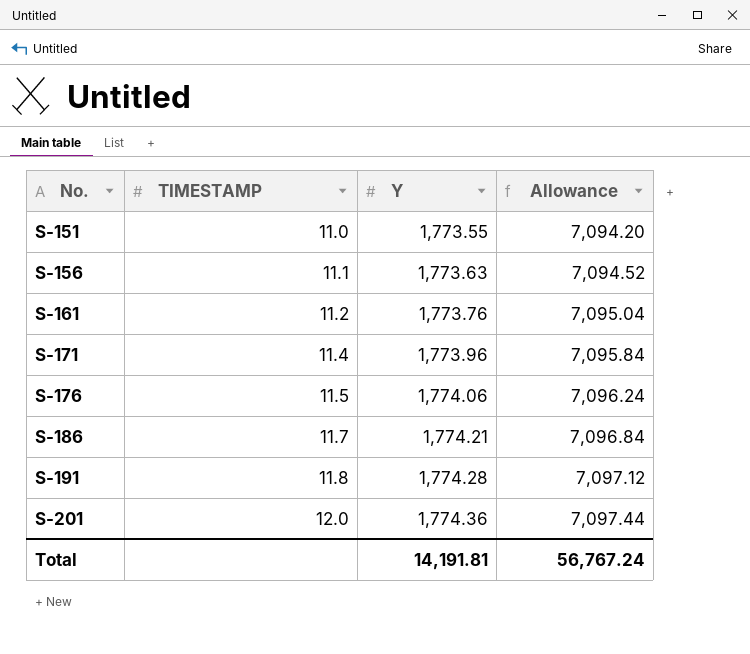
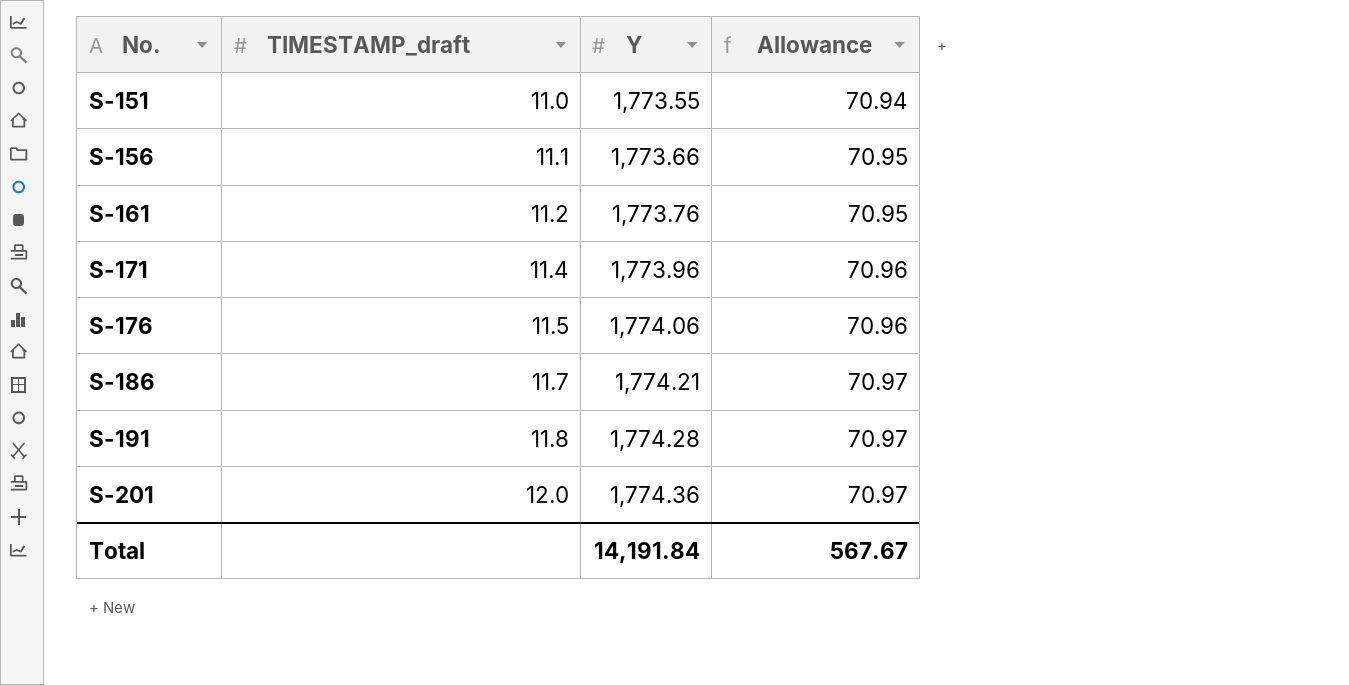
column name: TIMESTAMP -> TIMESTAMP_draft
column Allowance | formula: [Y] * 4 -> [Y] * 0.04
S-156 | Y: 1,773.63 -> 1,773.66
Total | Y: 14,191.81 -> 14,191.84
Total | Allowance: 56,767.24 -> 567.67

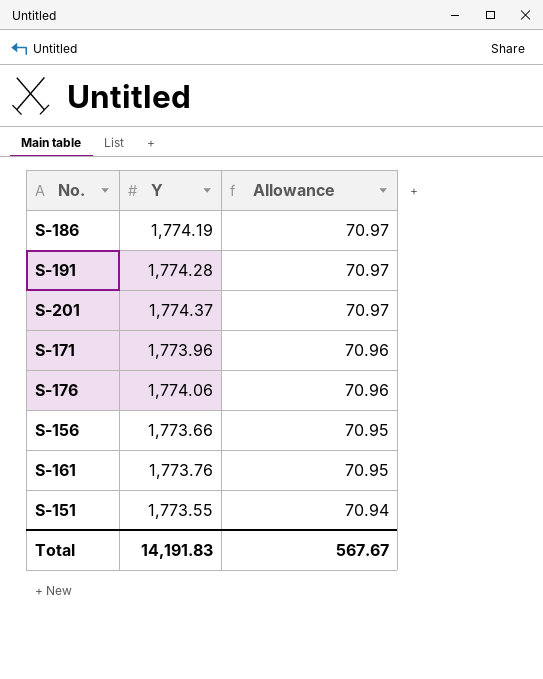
row order: No. ascending -> Allowance descending
column TIMESTAMP_draft | position: 2 -> none
S-186 | Y: 1,774.21 -> 1,774.19
S-201 | Y: 1,774.36 -> 1,774.37
Total | Y: 14,191.84 -> 14,191.83

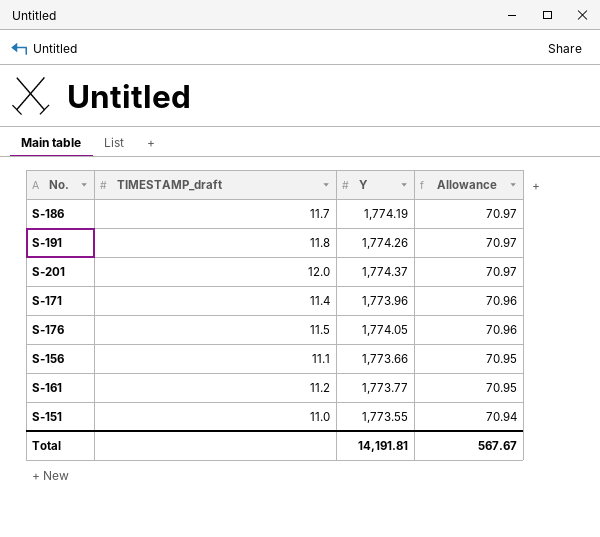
column TIMESTAMP_draft | position: none -> 2
S-191 | Y: 1,774.28 -> 1,774.26
S-176 | Y: 1,774.06 -> 1,774.05
S-161 | Y: 1,773.76 -> 1,773.77
Total | Y: 14,191.83 -> 14,191.81

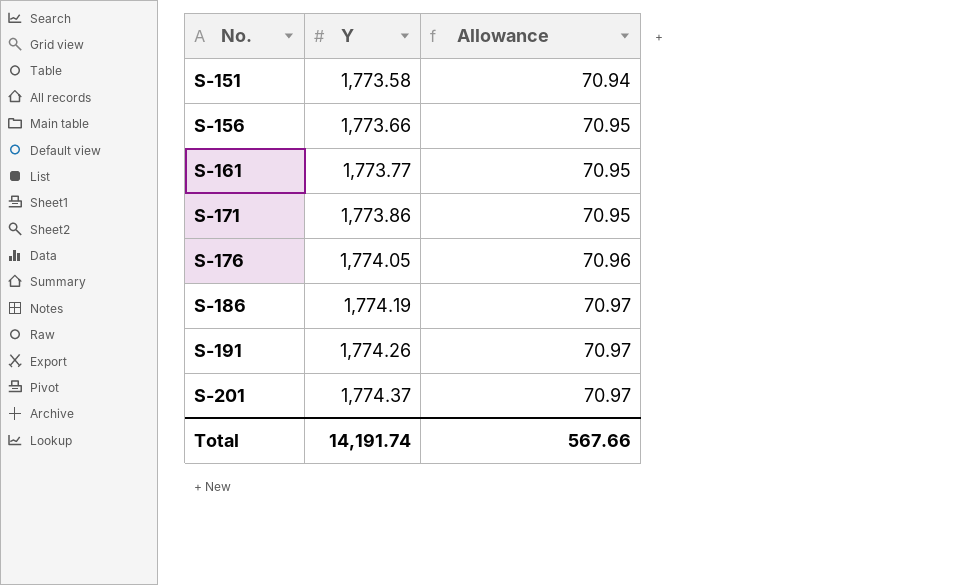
row order: Allowance descending -> No. ascending
column TIMESTAMP_draft | position: 2 -> none
S-151 | Y: 1,773.55 -> 1,773.58
S-171 | Y: 1,773.96 -> 1,773.86
S-171 | Allowance: 70.96 -> 70.95
Total | Y: 14,191.81 -> 14,191.74
Total | Allowance: 567.67 -> 567.66

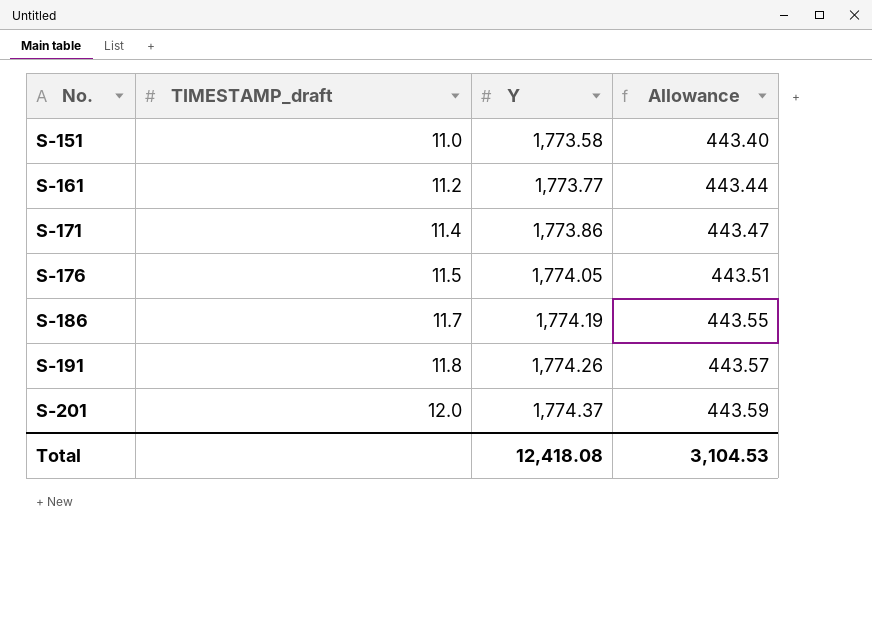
column TIMESTAMP_draft | position: none -> 2
column Allowance | formula: [Y] * 0.04 -> [Y] * 0.25
row S-156: 1,773.66 | 70.95 -> none
Total | Y: 14,191.74 -> 12,418.08
Total | Allowance: 567.66 -> 3,104.53

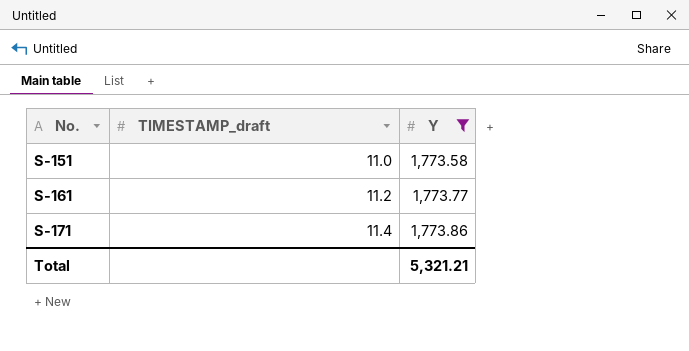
filter: none -> Y <= 1,773.86
column Allowance | formula: [Y] * 0.25 -> none
Total | Y: 12,418.08 -> 5,321.21

